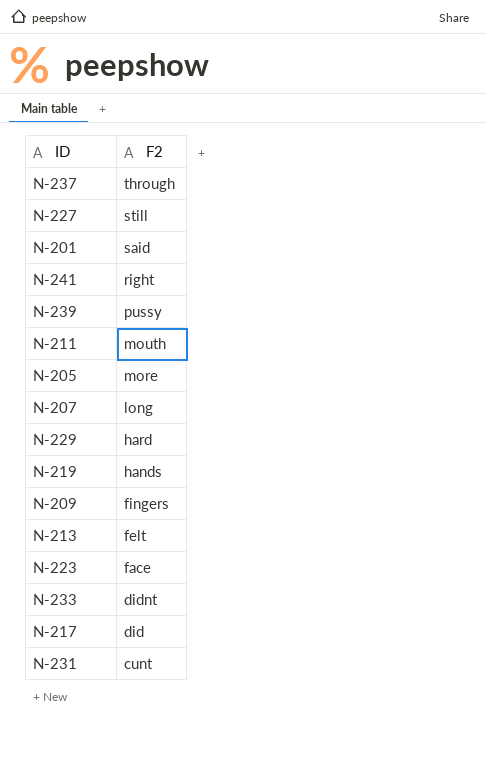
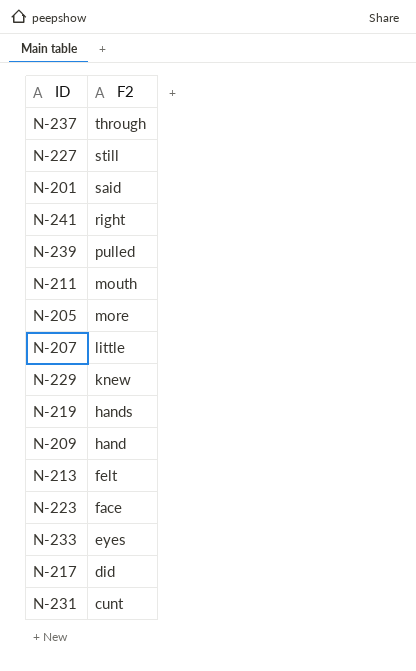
N-239 | F2: pussy -> pulled
N-207 | F2: long -> little
N-229 | F2: hard -> knew
N-209 | F2: fingers -> hand
N-233 | F2: didnt -> eyes

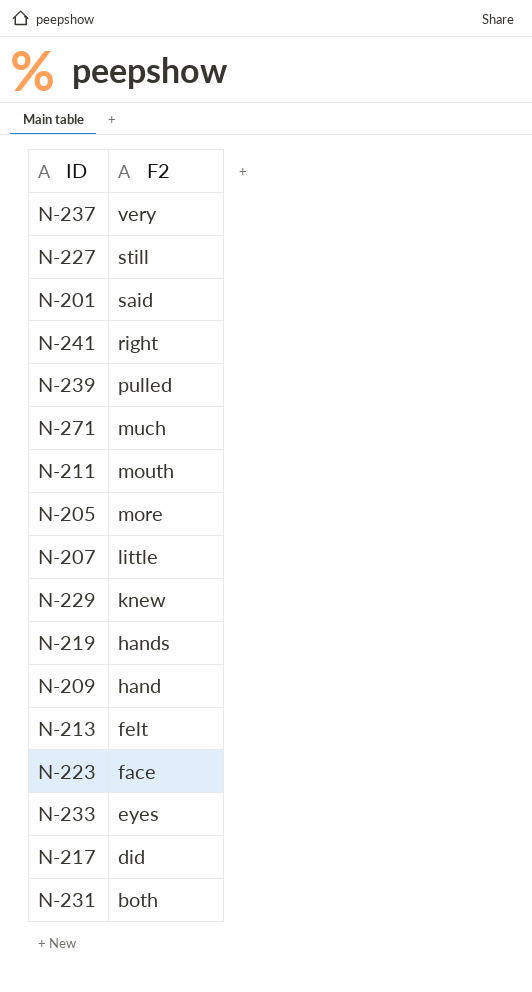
N-237 | F2: through -> very
row N-271: none -> much
N-231 | F2: cunt -> both

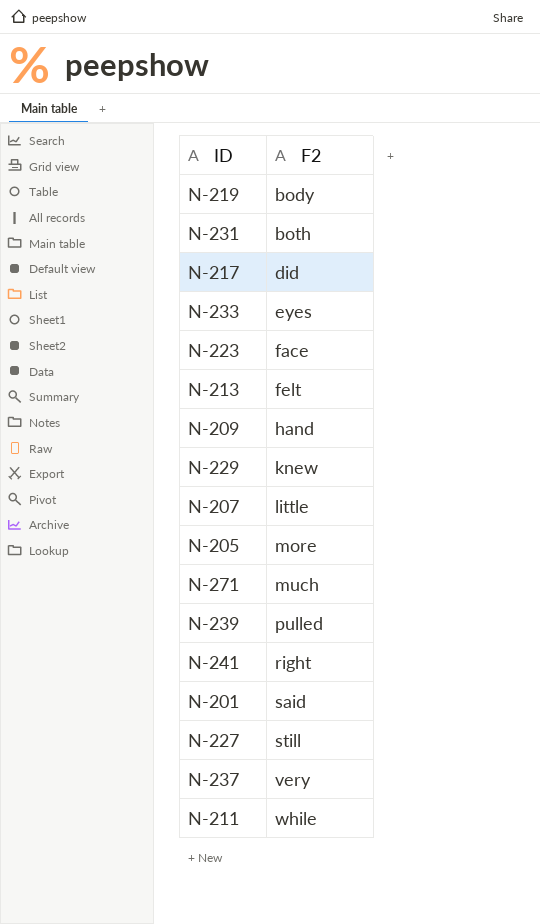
row order: F2 descending -> F2 ascending
N-219 | F2: hands -> body
N-211 | F2: mouth -> while

